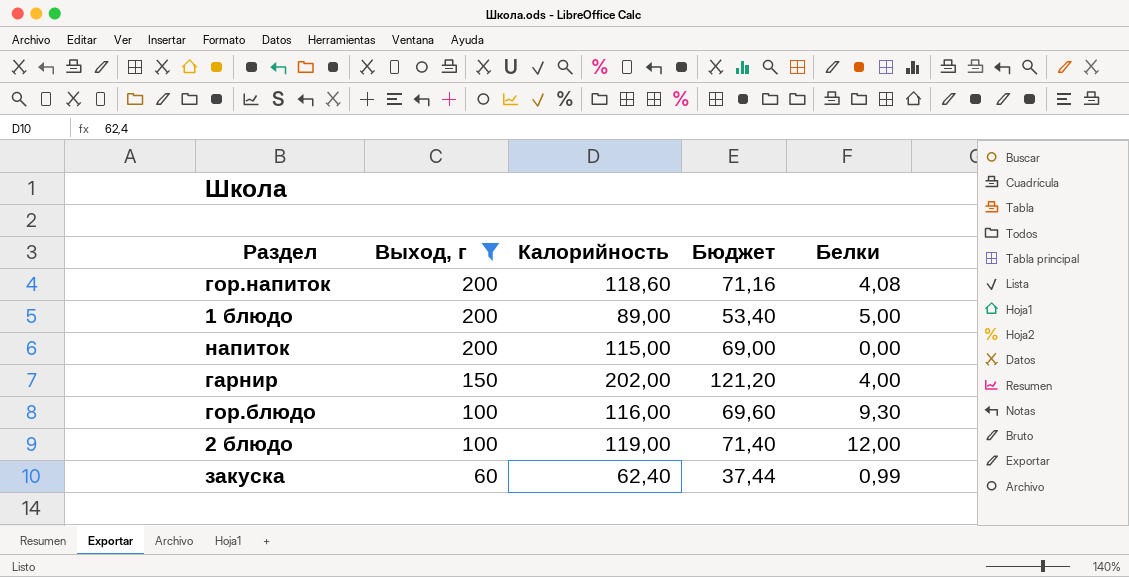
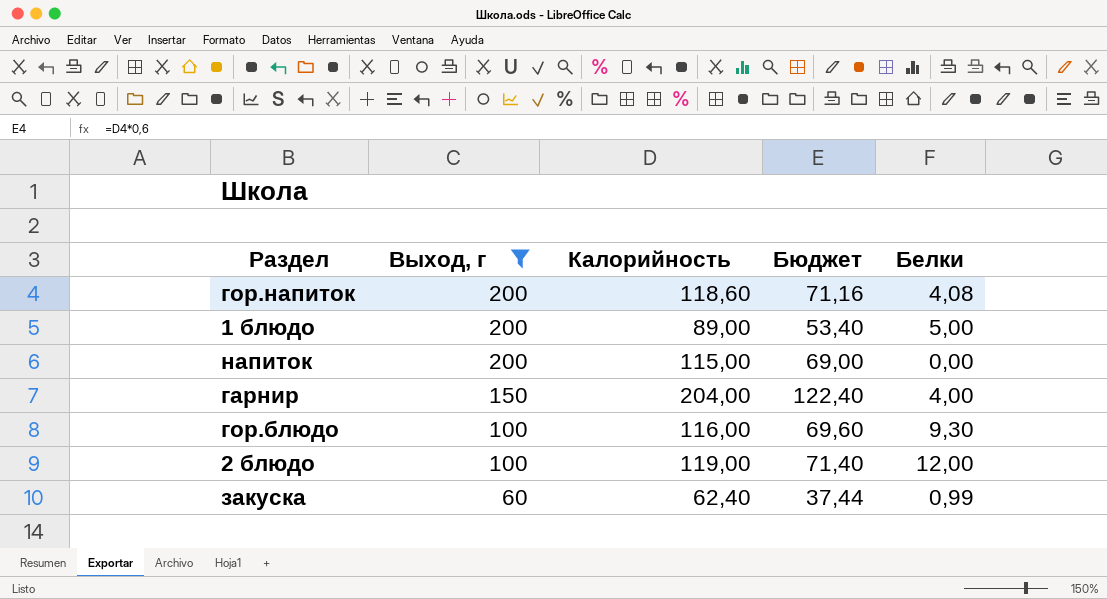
гарнир | Калорийность: 202,00 -> 204,00
гарнир | Бюджет: 121,20 -> 122,40

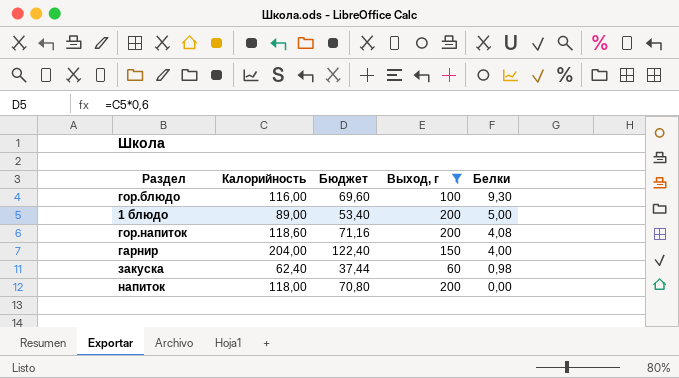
row order: Выход, г descending -> Белки descending
column Выход, г | position: 2 -> 4
row 2 блюдо: 100 | 119,00 | 71,40 | 12,00 -> none
закуска | Белки: 0,99 -> 0,98
напиток | Калорийность: 115,00 -> 118,00
напиток | Бюджет: 69,00 -> 70,80

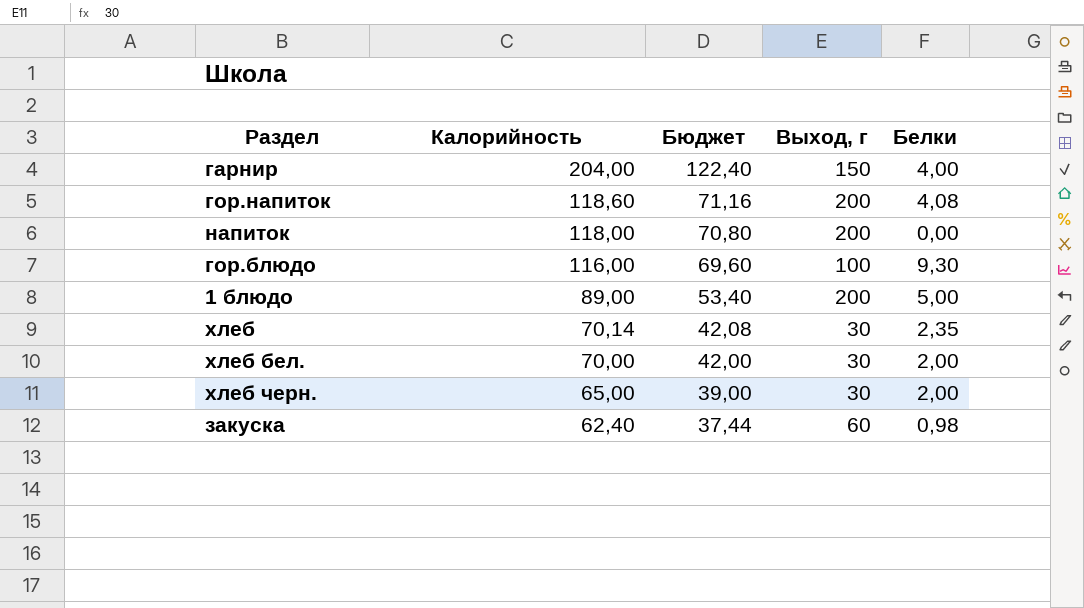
filter: Выход, г != 30 -> none
row order: Белки descending -> Калорийность descending

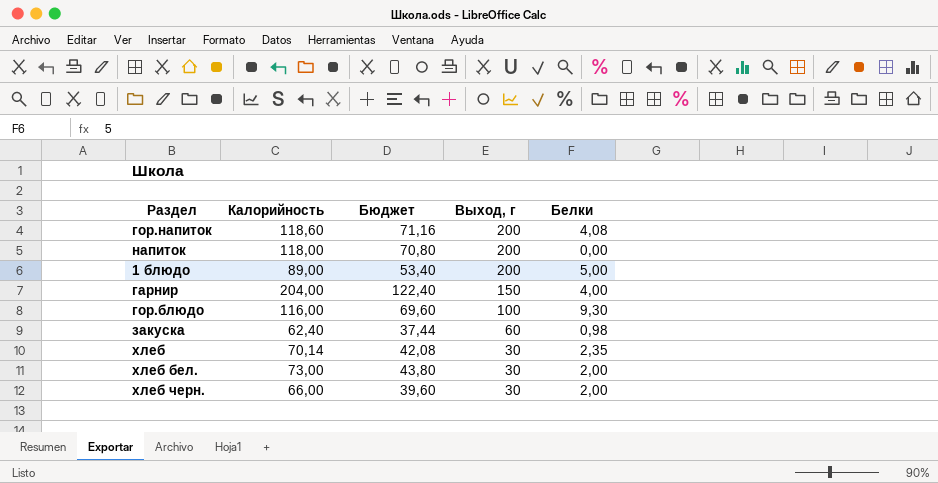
row order: Калорийность descending -> Выход, г descending
хлеб бел. | Калорийность: 70,00 -> 73,00
хлеб бел. | Бюджет: 42,00 -> 43,80
хлеб черн. | Калорийность: 65,00 -> 66,00
хлеб черн. | Бюджет: 39,00 -> 39,60

